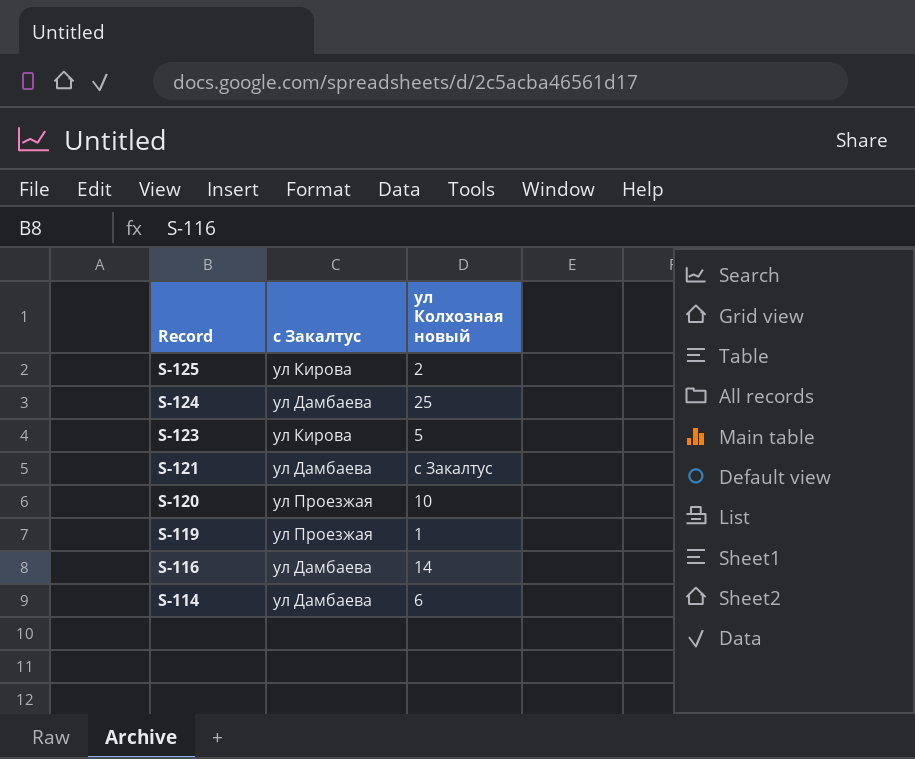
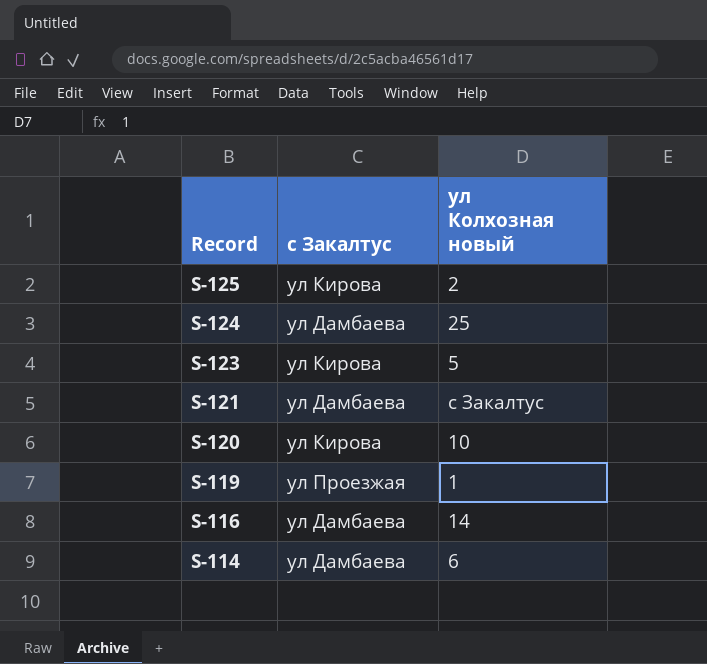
S-120 | с Закалтус: ул Проезжая -> ул Кирова

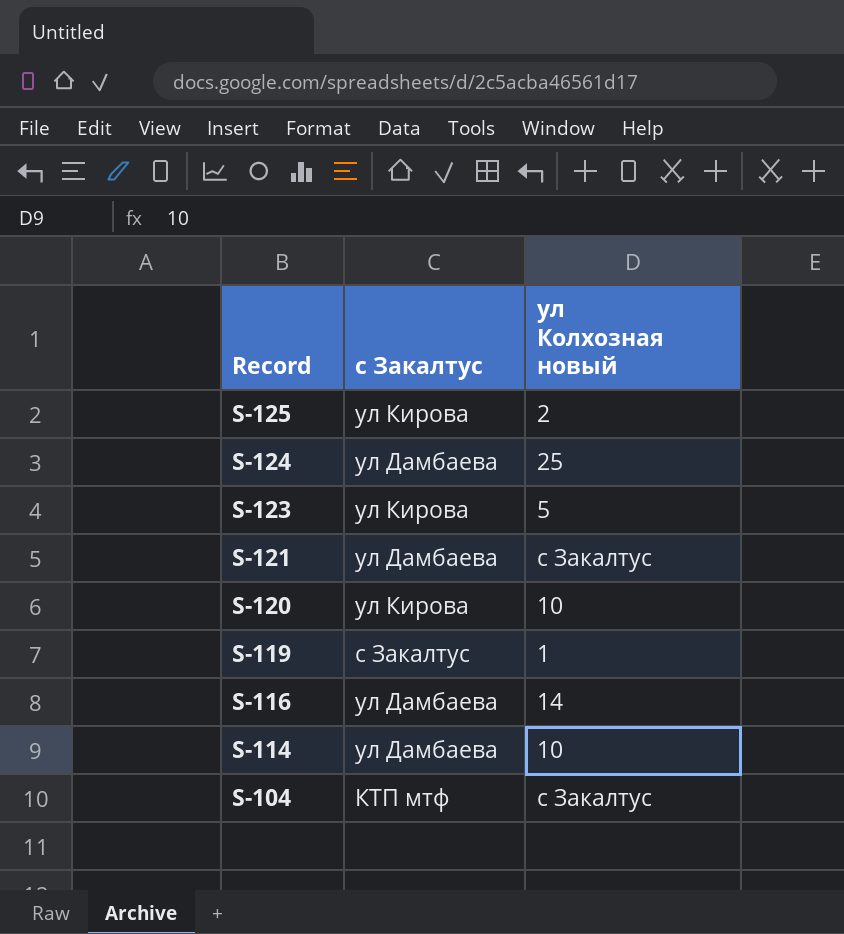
S-119 | с Закалтус: ул Проезжая -> с Закалтус
S-114 | ул Колхозная новый: 6 -> 10
row S-104: none -> КТП мтф | с Закалтус

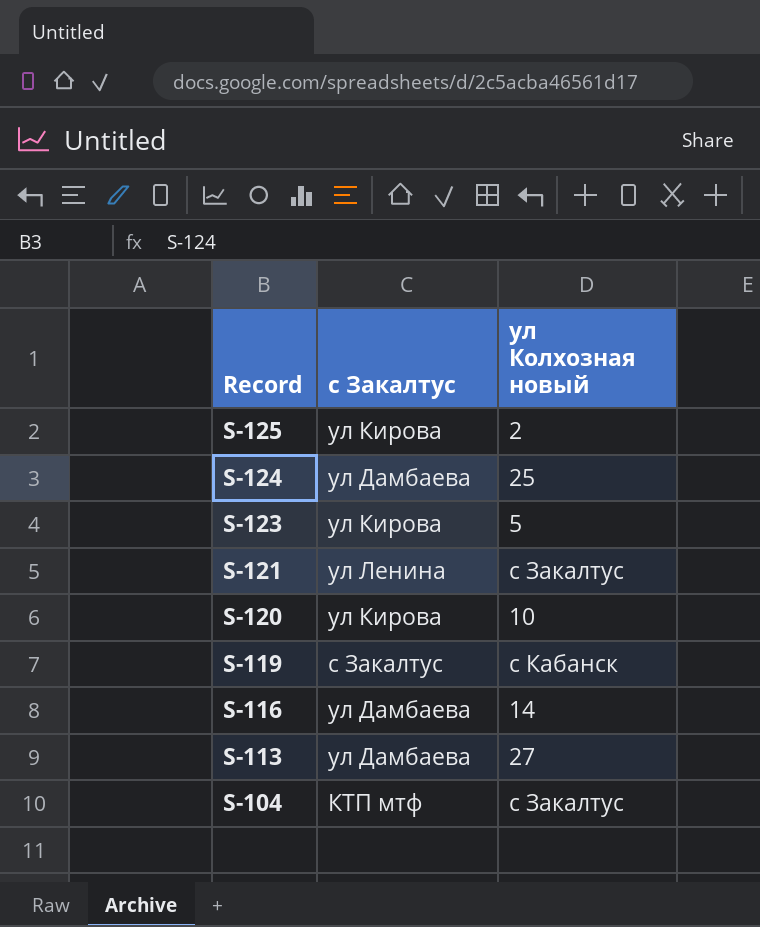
row S-114: ул Дамбаева | 10 -> none
S-121 | с Закалтус: ул Дамбаева -> ул Ленина
S-119 | ул Колхозная новый: 1 -> с Кабанск
row S-113: none -> ул Дамбаева | 27

